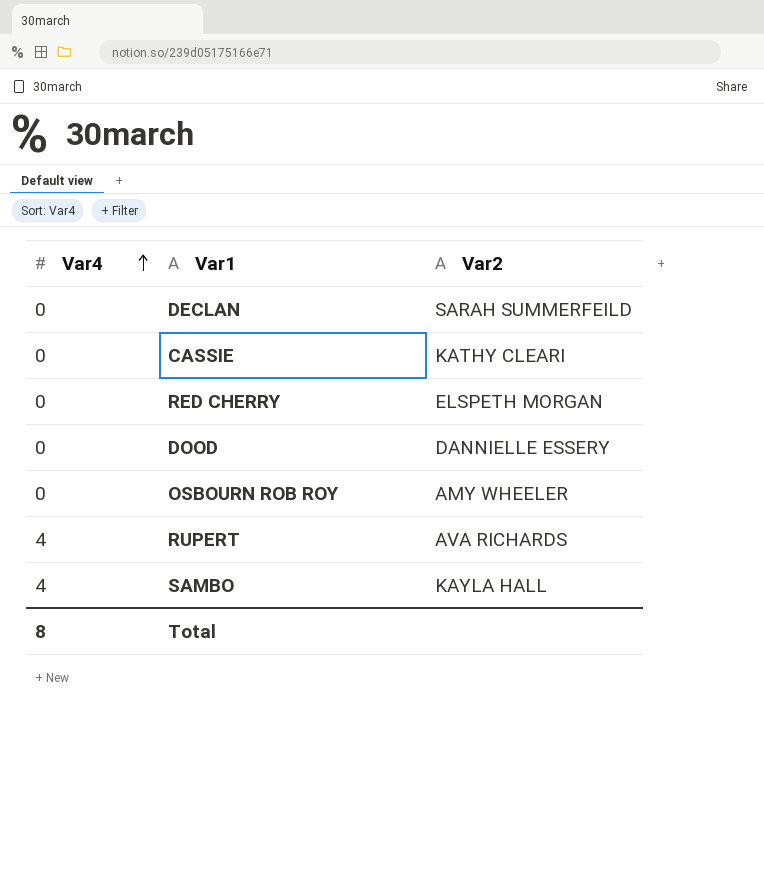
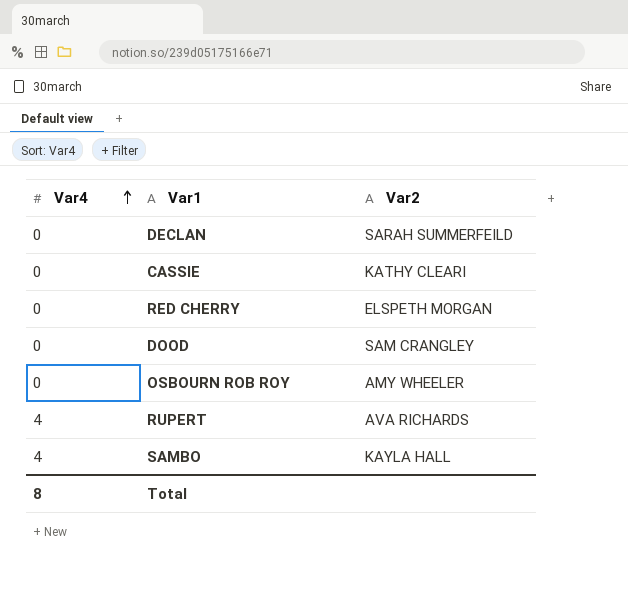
DOOD | Var2: DANNIELLE ESSERY -> SAM CRANGLEY

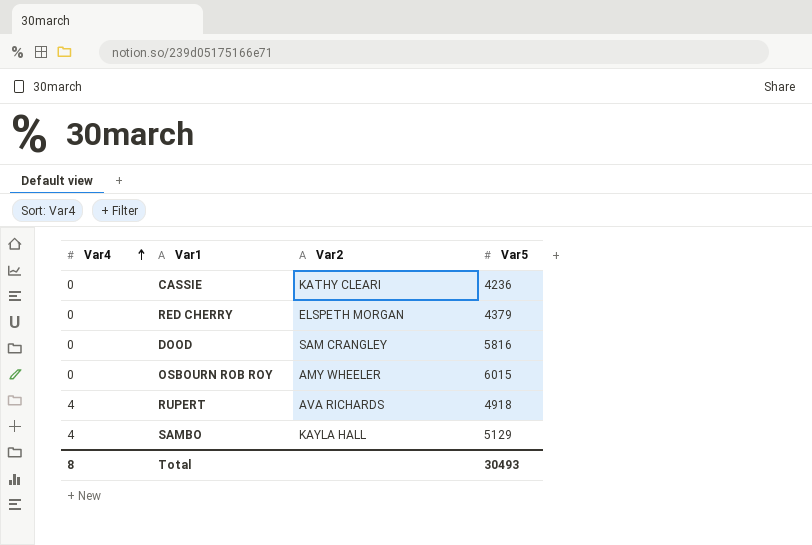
column Var5 | position: none -> 4
row DECLAN: 0 | SARAH SUMMERFEILD -> none

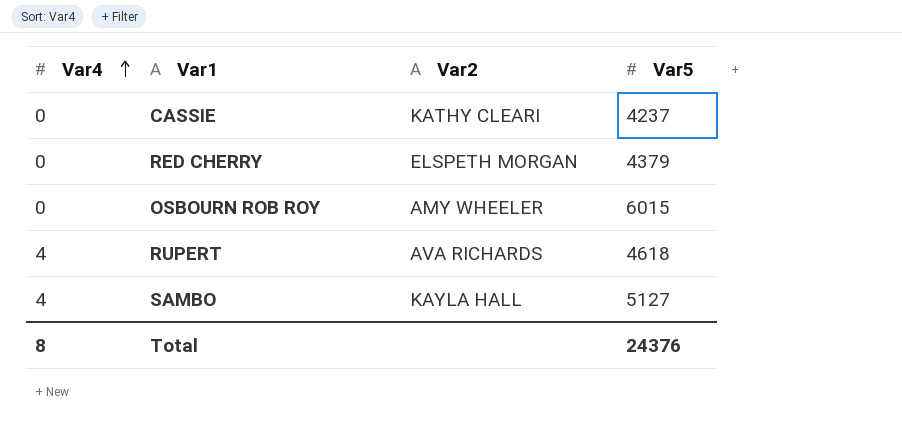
row DOOD: 0 | SAM CRANGLEY | 5816 -> none
CASSIE | Var5: 4236 -> 4237
RUPERT | Var5: 4918 -> 4618
SAMBO | Var5: 5129 -> 5127
Total | Var5: 30493 -> 24376

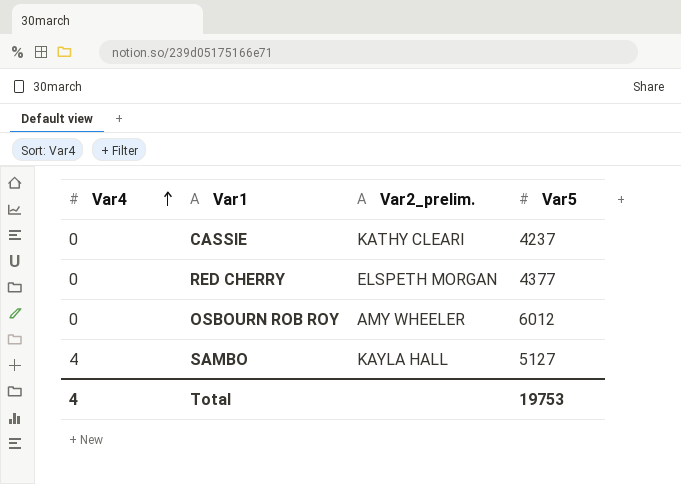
column name: Var2 -> Var2_prelim.
row RUPERT: 4 | AVA RICHARDS | 4618 -> none
RED CHERRY | Var5: 4379 -> 4377
OSBOURN ROB ROY | Var5: 6015 -> 6012
Total | Var4: 8 -> 4
Total | Var5: 24376 -> 19753

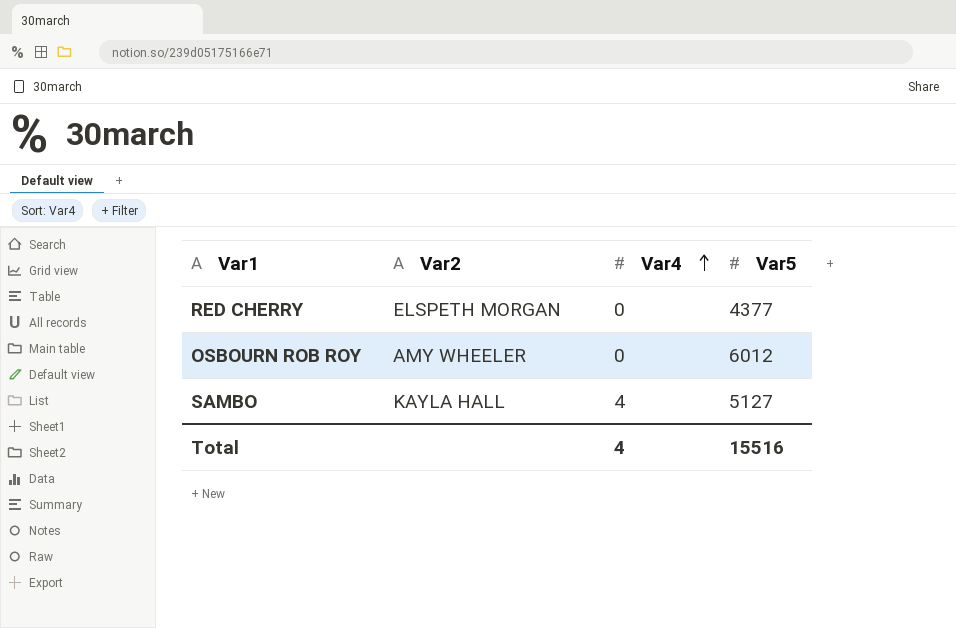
column name: Var2_prelim. -> Var2
column Var4 | position: 1 -> 3
row CASSIE: 0 | KATHY CLEARI | 4237 -> none
Total | Var5: 19753 -> 15516

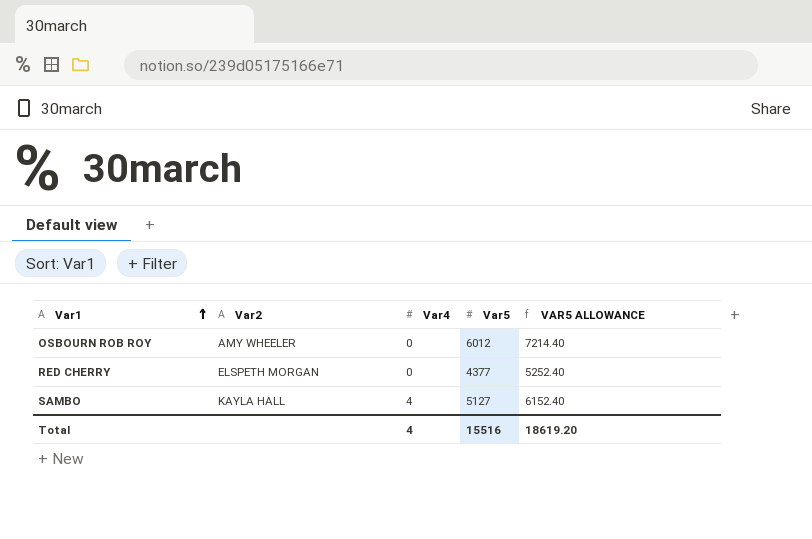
row order: Var4 ascending -> Var1 ascending
column VAR5 ALLOWANCE | formula: none -> [Var5] * 1.2

